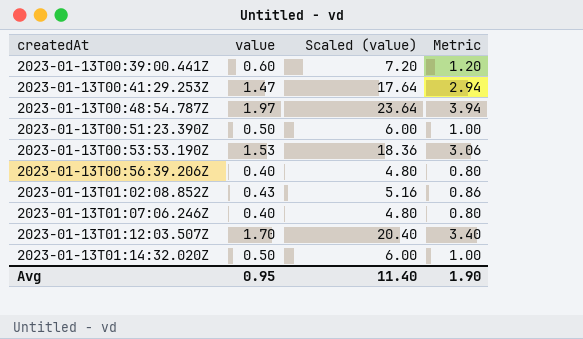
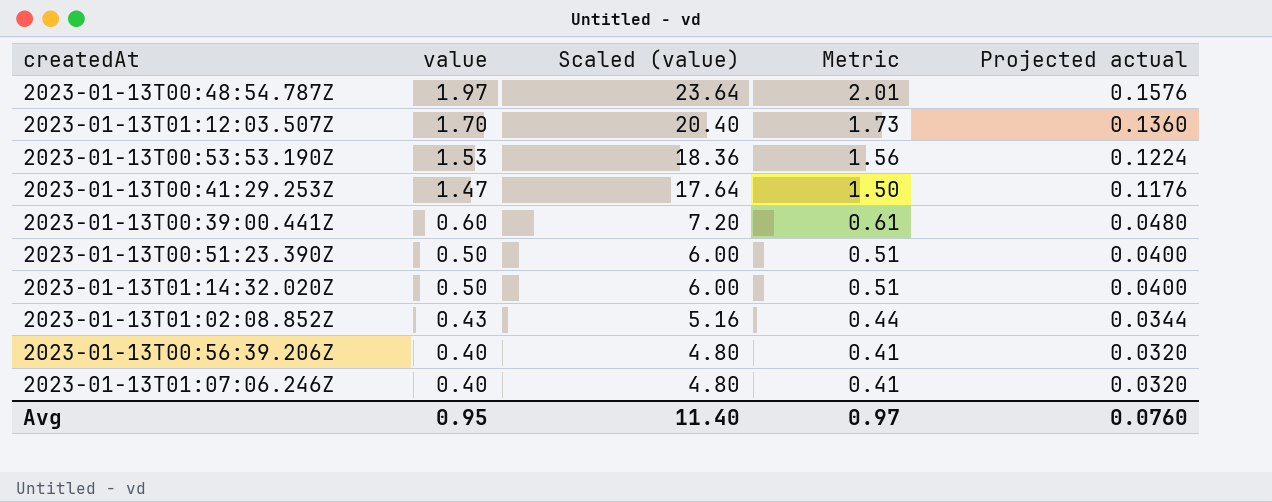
row order: createdAt ascending -> value descending
column Metric | formula: [value] * 2 -> [value] * 1.02
column Projected actual | formula: none -> [value] * 0.08
Avg | Metric: 1.90 -> 0.97

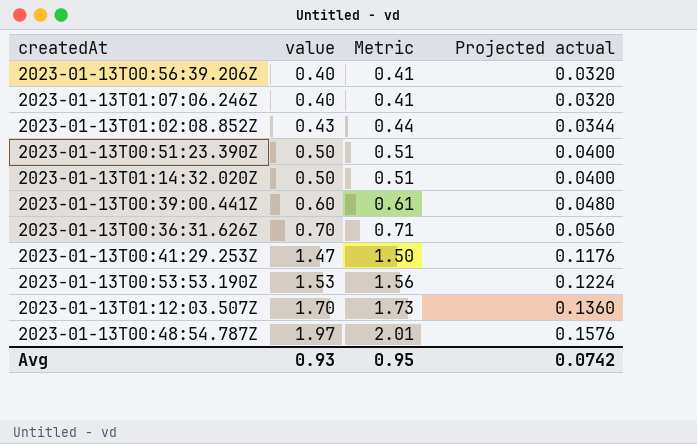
row order: value descending -> value ascending
column Scaled (value) | formula: [value] * 12 -> none
row 2023-01-13T00:36:31.626Z: none -> 0.70 | 0.71 | 0.0560
Avg | value: 0.95 -> 0.93
Avg | Metric: 0.97 -> 0.95
Avg | Projected actual: 0.0760 -> 0.0742

